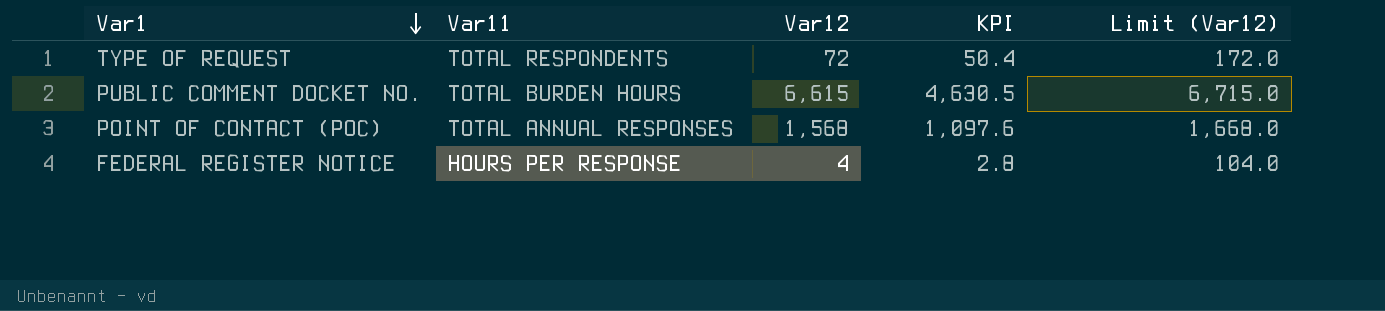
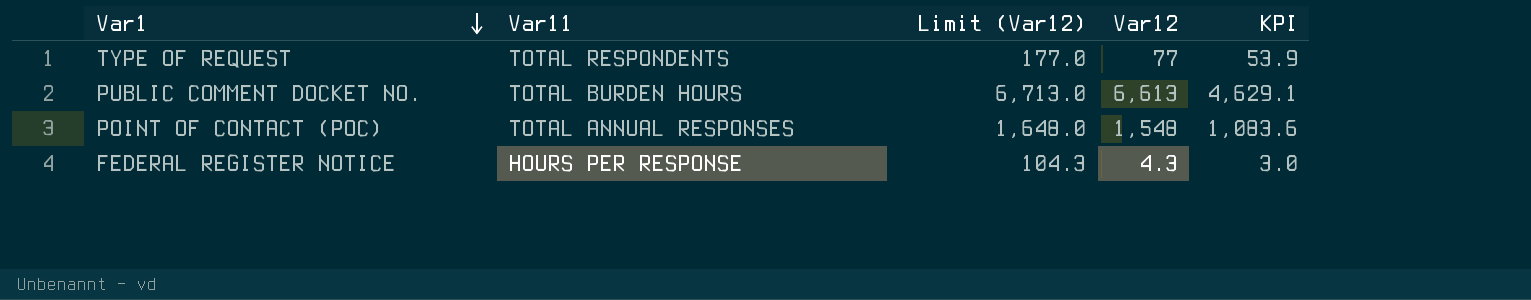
column Limit (Var12) | position: 5 -> 3
TYPE OF REQUEST | Limit (Var12): 172.0 -> 177.0
TYPE OF REQUEST | Var12: 72 -> 77
TYPE OF REQUEST | KPI: 50.4 -> 53.9
PUBLIC COMMENT DOCKET NO. | Limit (Var12): 6,715.0 -> 6,713.0
PUBLIC COMMENT DOCKET NO. | Var12: 6,615 -> 6,613
PUBLIC COMMENT DOCKET NO. | KPI: 4,630.5 -> 4,629.1
POINT OF CONTACT (POC) | Limit (Var12): 1,668.0 -> 1,648.0
POINT OF CONTACT (POC) | Var12: 1,568 -> 1,548
POINT OF CONTACT (POC) | KPI: 1,097.6 -> 1,083.6
FEDERAL REGISTER NOTICE | Limit (Var12): 104.0 -> 104.3
FEDERAL REGISTER NOTICE | Var12: 4 -> 4.3
FEDERAL REGISTER NOTICE | KPI: 2.8 -> 3.0

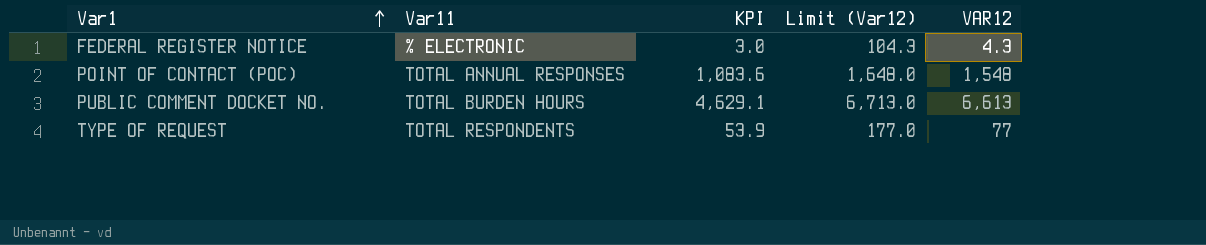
row order: Var1 descending -> Var1 ascending
column KPI | position: 5 -> 3
column name: Var12 -> VAR12
FEDERAL REGISTER NOTICE | Var11: HOURS PER RESPONSE -> % ELECTRONIC

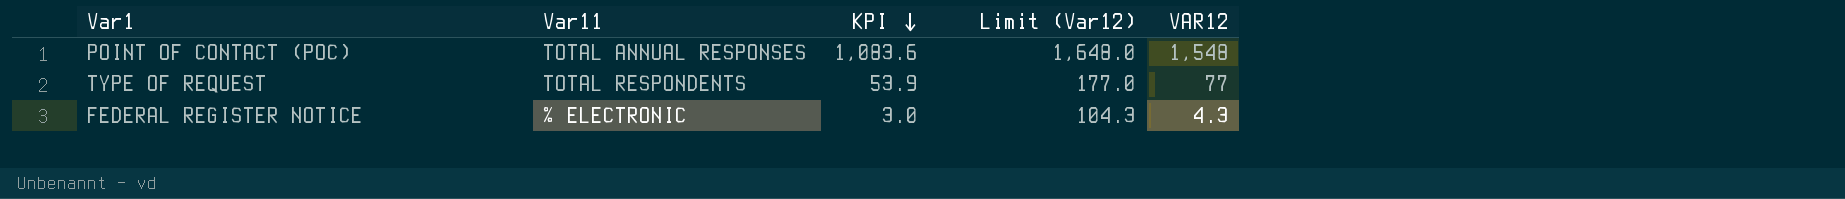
row order: Var1 ascending -> KPI descending
row PUBLIC COMMENT DOCKET NO.: TOTAL BURDEN HOURS | 4,629.1 | 6,713.0 | 6,613 -> none

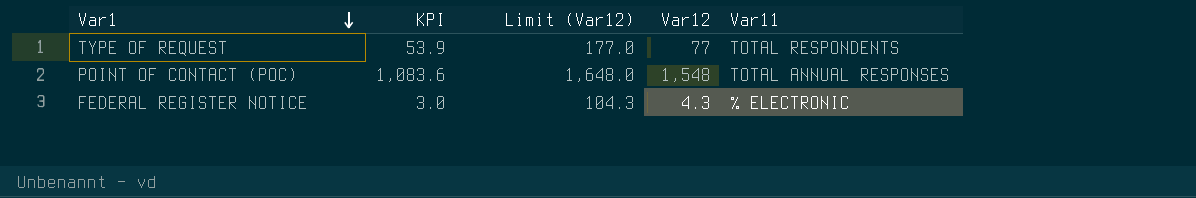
row order: KPI descending -> Var1 descending
column name: VAR12 -> Var12
column Var11 | position: 2 -> 5

